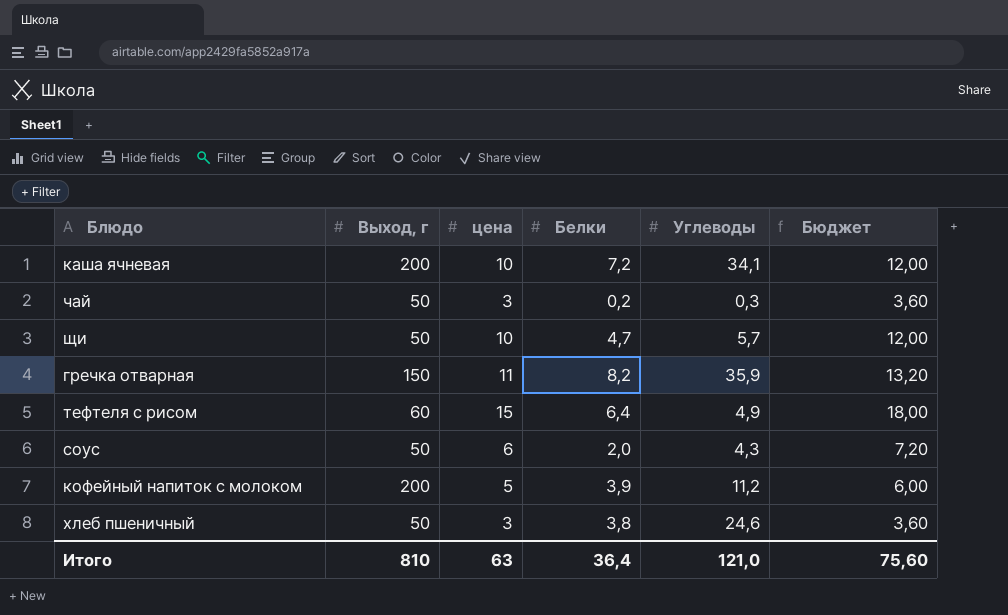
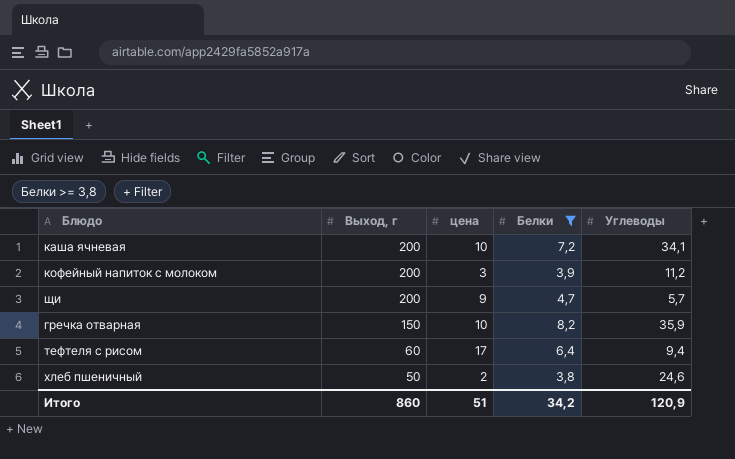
filter: none -> Белки >= 3,8
row order: none -> Выход, г descending
column Бюджет | formula: [цена] * 1,2 -> none
кофейный напиток с молоком | цена: 5 -> 3
щи | Выход, г: 50 -> 200
щи | цена: 10 -> 9
гречка отварная | цена: 11 -> 10
тефтеля с рисом | цена: 15 -> 17
тефтеля с рисом | Углеводы: 4,9 -> 9,4
хлеб пшеничный | цена: 3 -> 2
Итого | Выход, г: 810 -> 860
Итого | цена: 63 -> 51
Итого | Белки: 36,4 -> 34,2
Итого | Углеводы: 121,0 -> 120,9

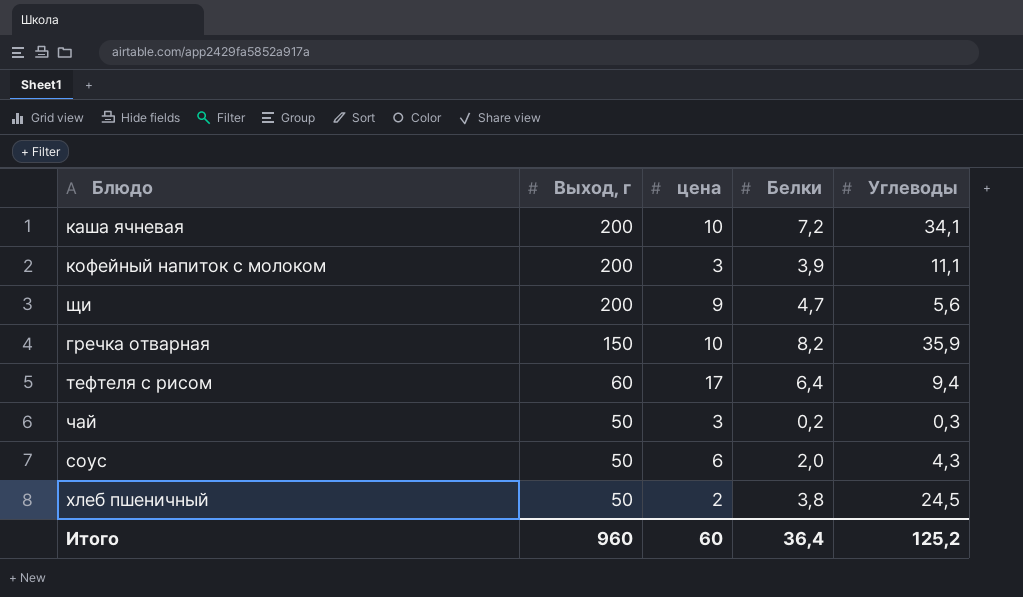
filter: Белки >= 3,8 -> none
кофейный напиток с молоком | Углеводы: 11,2 -> 11,1
щи | Углеводы: 5,7 -> 5,6
хлеб пшеничный | Углеводы: 24,6 -> 24,5
Итого | Выход, г: 860 -> 960
Итого | цена: 51 -> 60
Итого | Белки: 34,2 -> 36,4
Итого | Углеводы: 120,9 -> 125,2

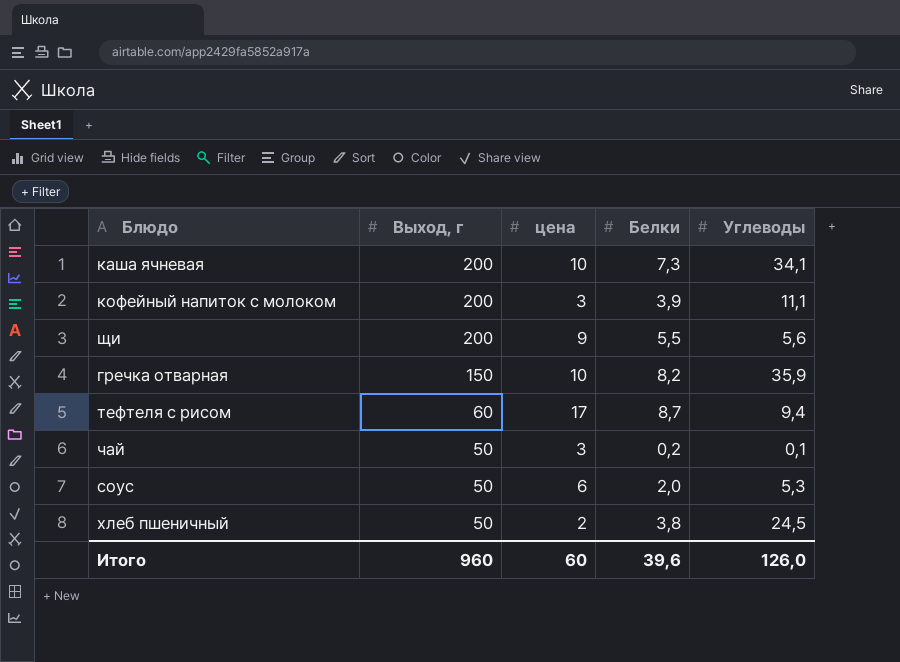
каша ячневая | Белки: 7,2 -> 7,3
щи | Белки: 4,7 -> 5,5
тефтеля с рисом | Белки: 6,4 -> 8,7
чай | Углеводы: 0,3 -> 0,1
соус | Углеводы: 4,3 -> 5,3
Итого | Белки: 36,4 -> 39,6
Итого | Углеводы: 125,2 -> 126,0

